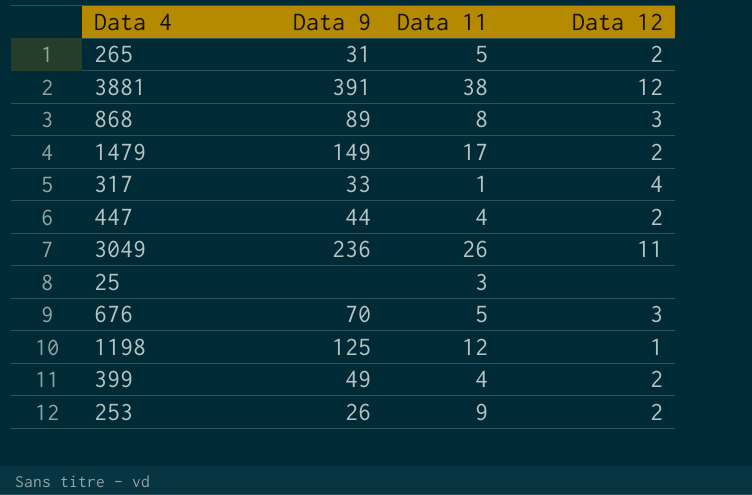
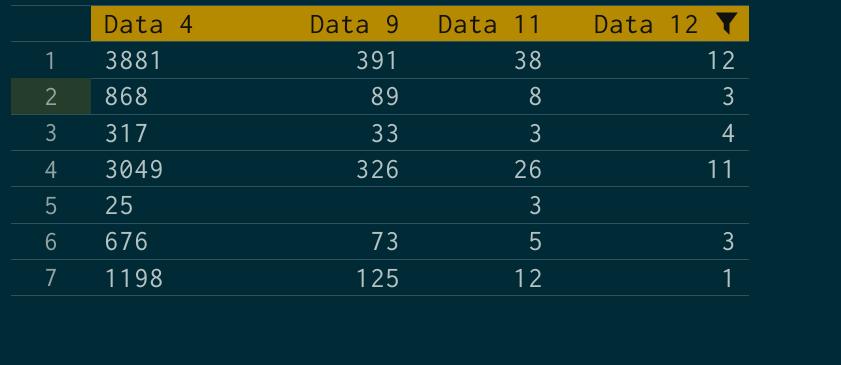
filter: none -> Data 12 != 2
317 | Data 11: 1 -> 3
3049 | Data 9: 236 -> 326
676 | Data 9: 70 -> 73

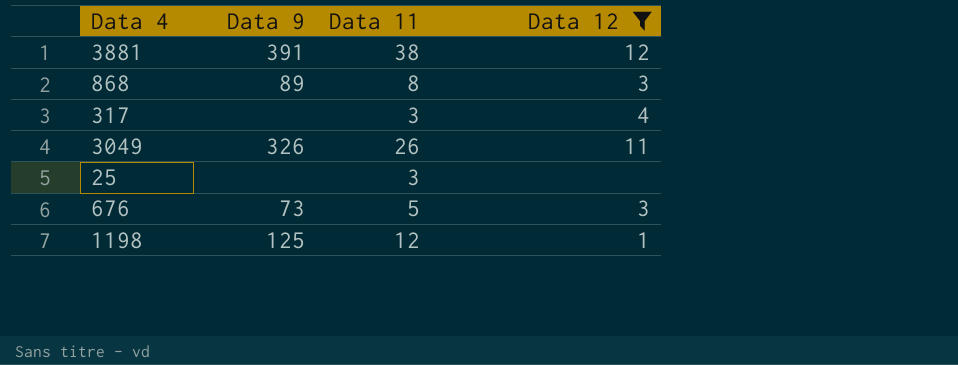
317 | Data 9: 33 -> none

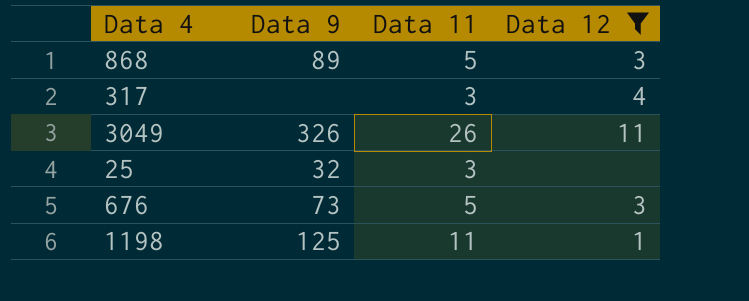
row 3881: 391 | 38 | 12 -> none
868 | Data 11: 8 -> 5
25 | Data 9: none -> 32
1198 | Data 11: 12 -> 11

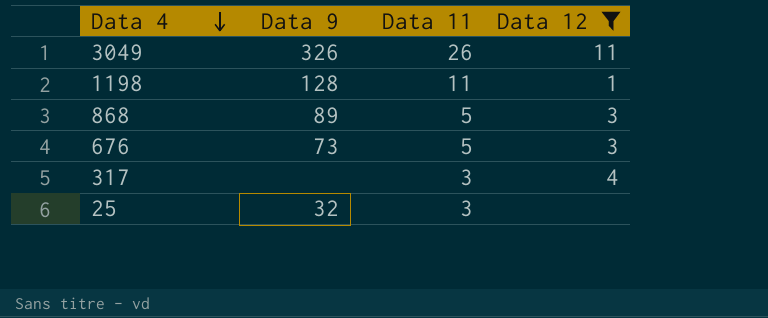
row order: none -> Data 4 descending
1198 | Data 9: 125 -> 128

